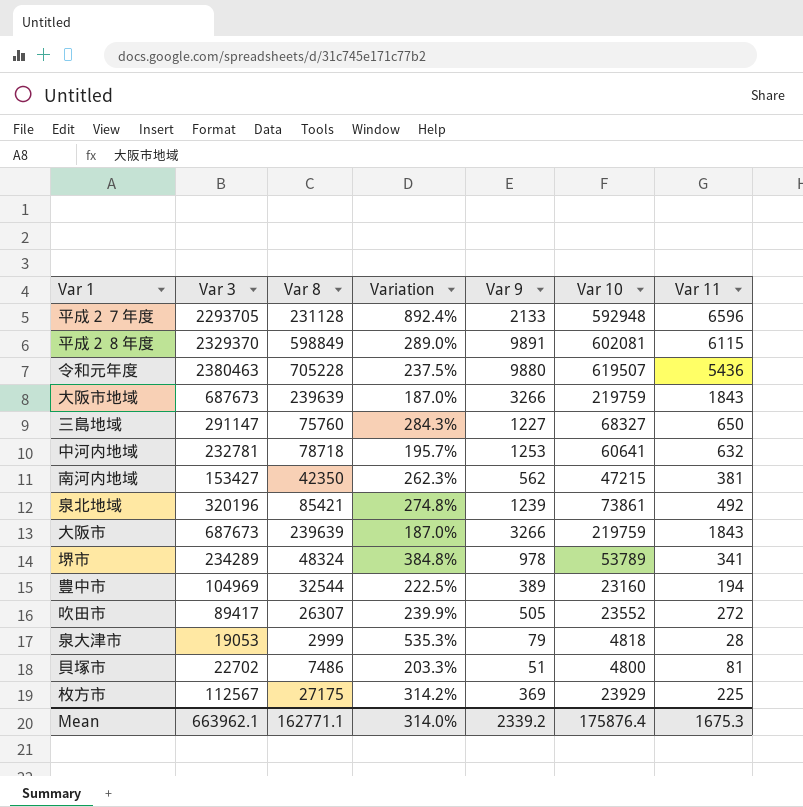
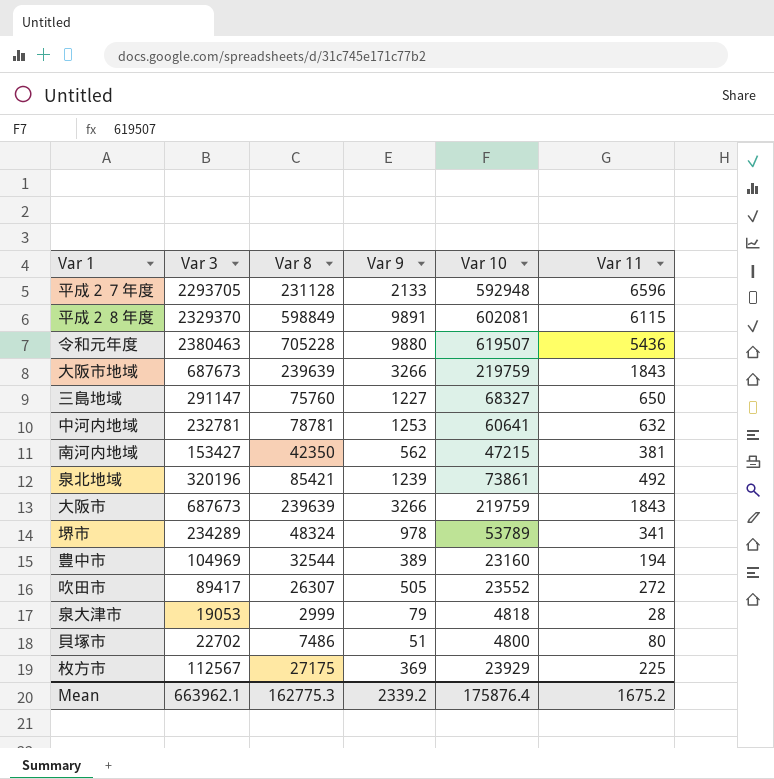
column Variation | formula: ([Var 3] - [Var 8]) / [Var 8] -> none
中河内地域 | Var 8: 78718 -> 78781
貝塚市 | Var 11: 81 -> 80
Mean | Var 8: 162771.1 -> 162775.3
Mean | Var 11: 1675.3 -> 1675.2

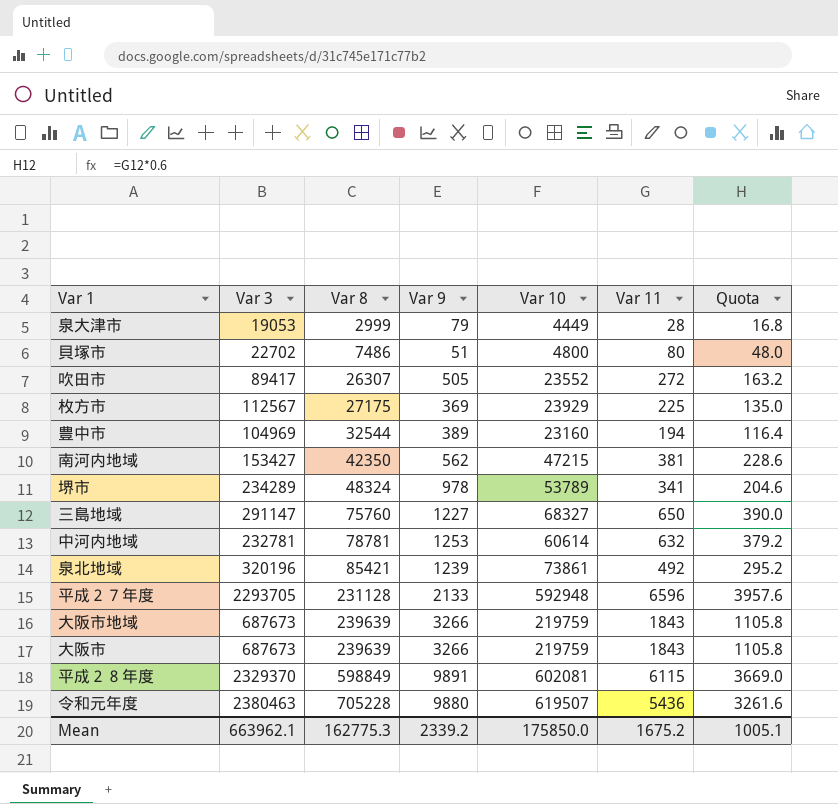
row order: none -> Var 8 ascending
column Quota | formula: none -> [Var 11] * 0.6
泉大津市 | Var 10: 4818 -> 4449
中河内地域 | Var 10: 60641 -> 60614
Mean | Var 10: 175876.4 -> 175850.0

